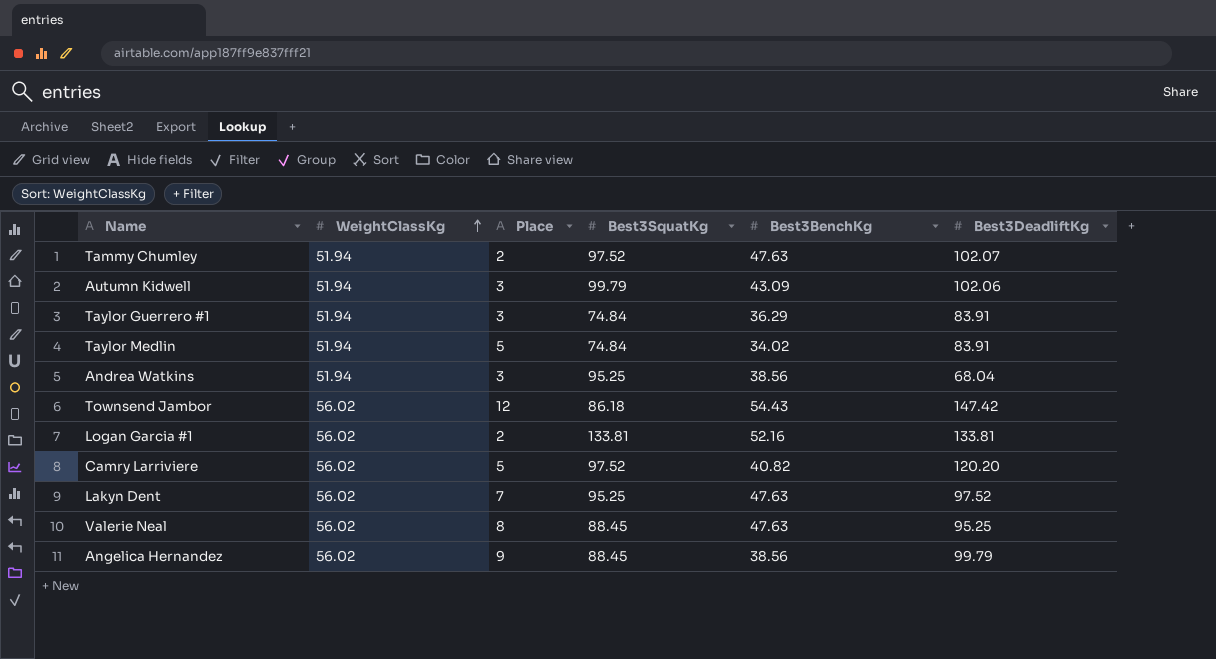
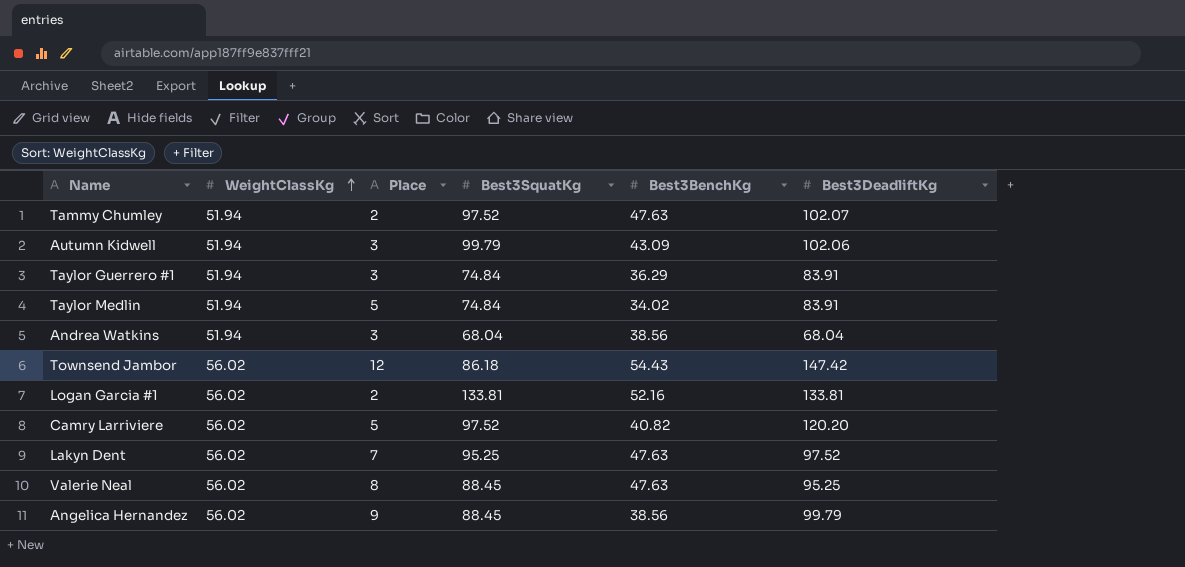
Andrea Watkins | Best3SquatKg: 95.25 -> 68.04

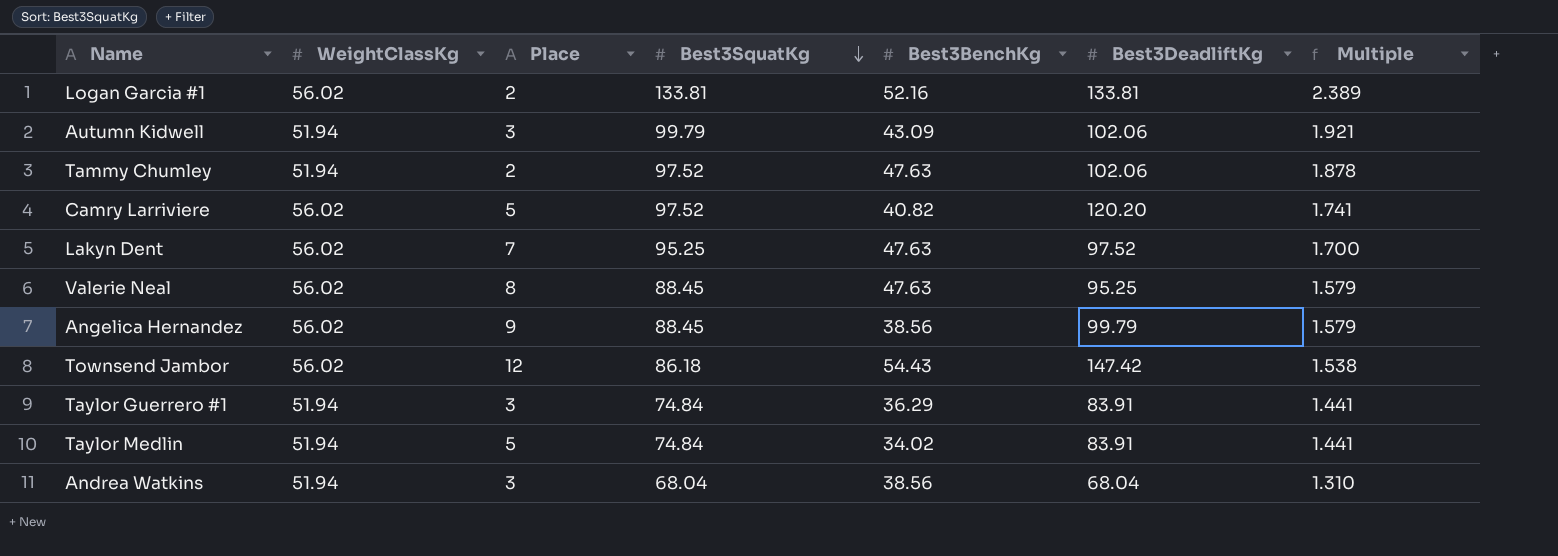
row order: WeightClassKg ascending -> Best3SquatKg descending
column Multiple | formula: none -> [Best3SquatKg] / [WeightClassKg]
Tammy Chumley | Best3DeadliftKg: 102.07 -> 102.06

